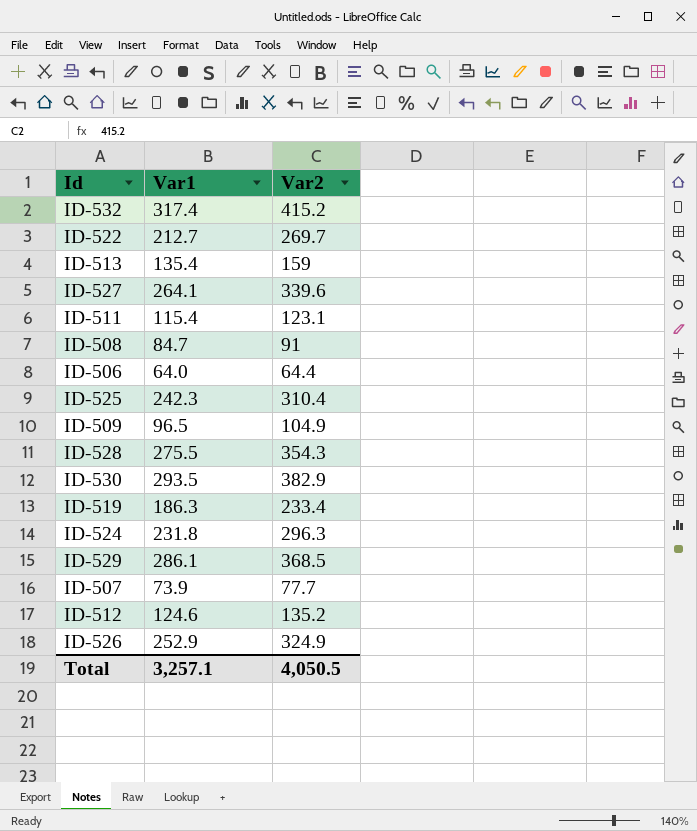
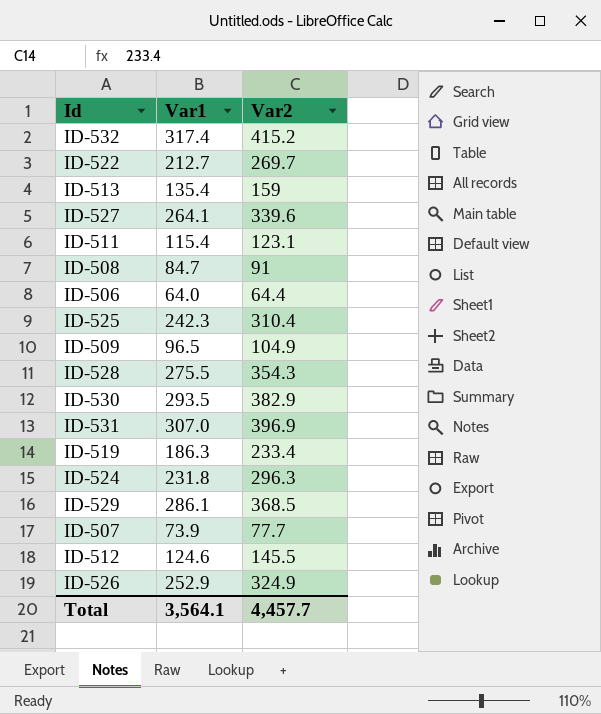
row ID-531: none -> 307.0 | 396.9
ID-512 | Var2: 135.2 -> 145.5
Total | Var1: 3,257.1 -> 3,564.1
Total | Var2: 4,050.5 -> 4,457.7

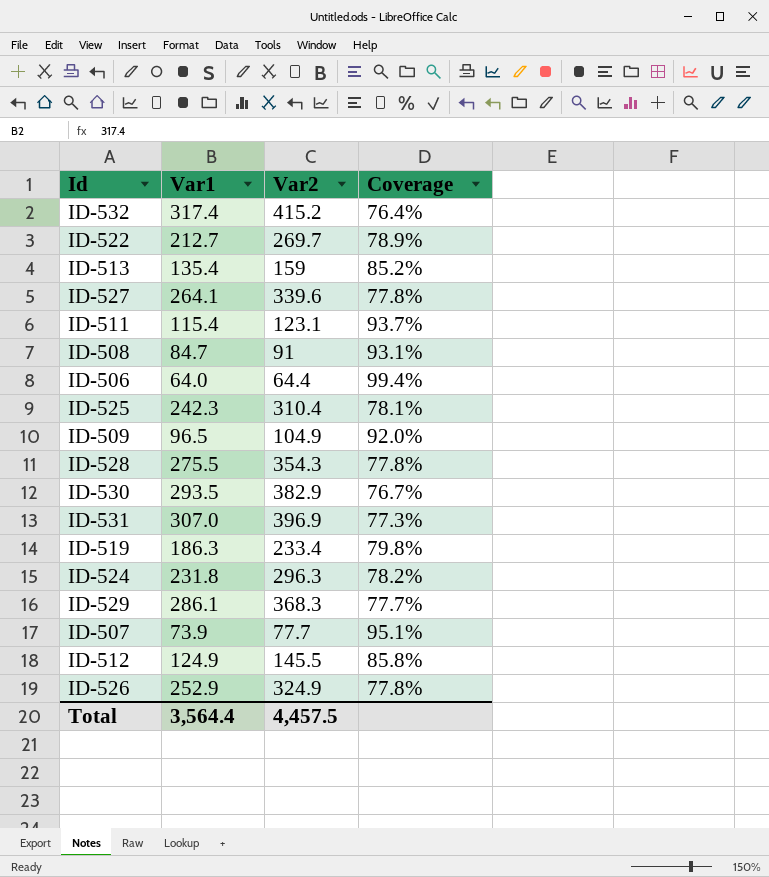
column Coverage | formula: none -> [Var1] / [Var2]
ID-529 | Var2: 368.5 -> 368.3
ID-512 | Var1: 124.6 -> 124.9
Total | Var1: 3,564.1 -> 3,564.4
Total | Var2: 4,457.7 -> 4,457.5

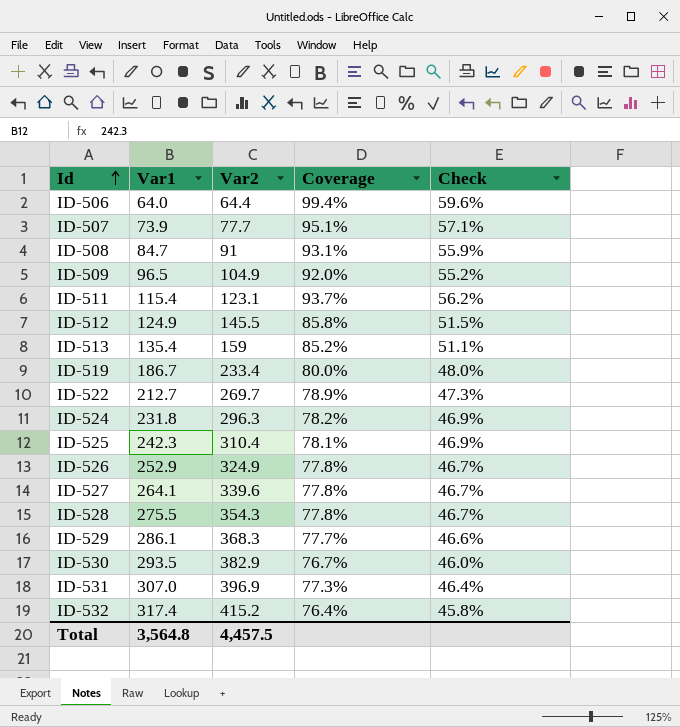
row order: none -> Id ascending
column Check | formula: none -> [Coverage] * 0.6
ID-519 | Var1: 186.3 -> 186.7
ID-519 | Coverage: 79.8% -> 80.0%
Total | Var1: 3,564.4 -> 3,564.8

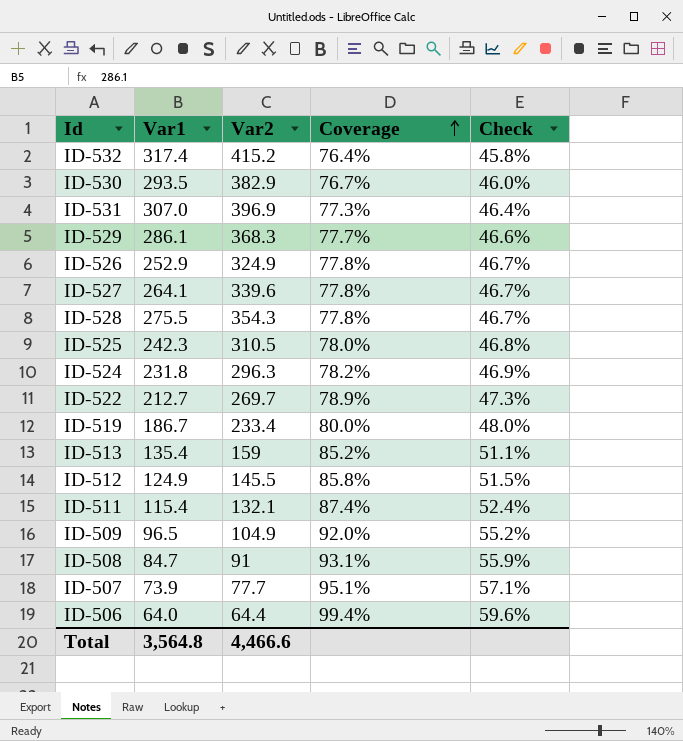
row order: Id ascending -> Coverage ascending
ID-525 | Var2: 310.4 -> 310.5
ID-525 | Coverage: 78.1% -> 78.0%
ID-525 | Check: 46.9% -> 46.8%
ID-511 | Var2: 123.1 -> 132.1
ID-511 | Coverage: 93.7% -> 87.4%
ID-511 | Check: 56.2% -> 52.4%
Total | Var2: 4,457.5 -> 4,466.6

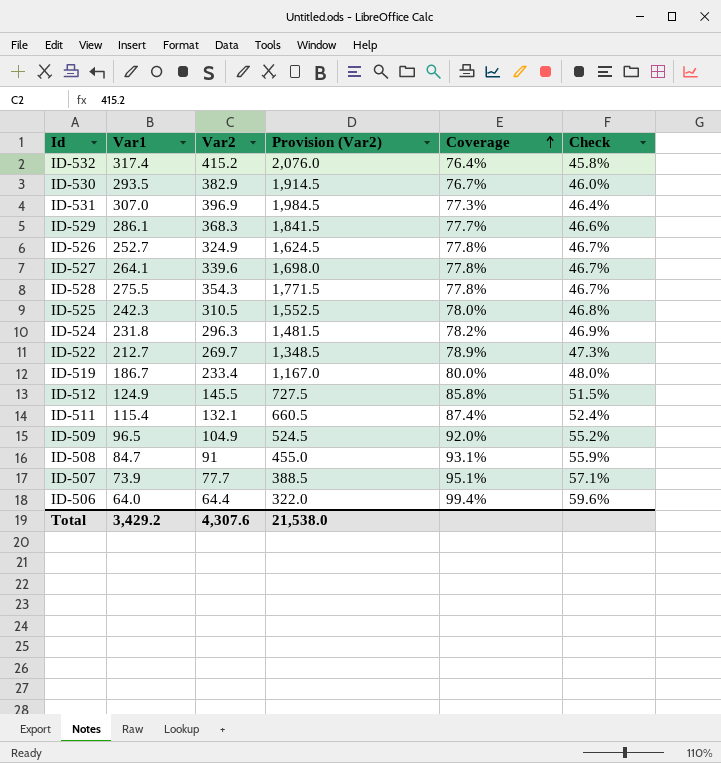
column Provision (Var2) | formula: none -> [Var2] * 5
row ID-513: 135.4 | 159 | 85.2% | 51.1% -> none
ID-526 | Var1: 252.9 -> 252.7
Total | Var1: 3,564.8 -> 3,429.2
Total | Var2: 4,466.6 -> 4,307.6

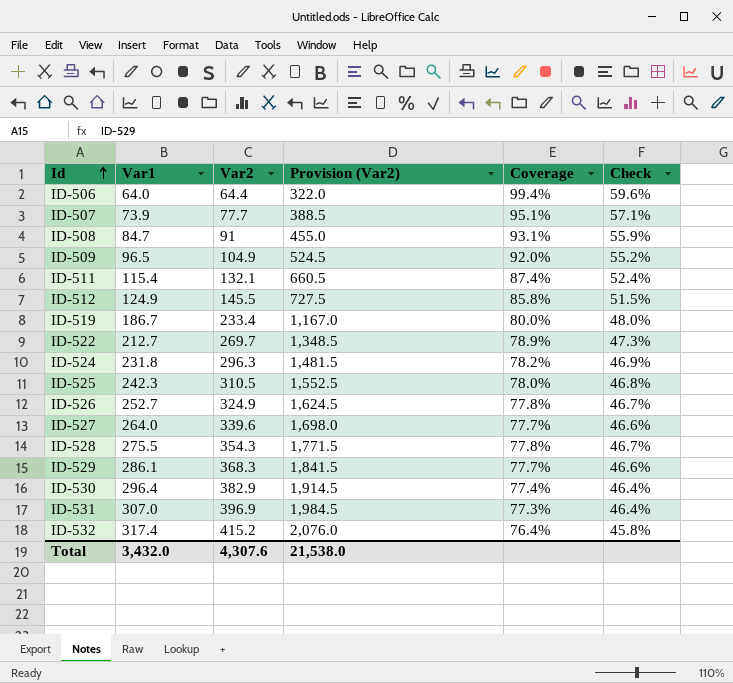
row order: Coverage ascending -> Id ascending
ID-527 | Var1: 264.1 -> 264.0
ID-527 | Coverage: 77.8% -> 77.7%
ID-527 | Check: 46.7% -> 46.6%
ID-530 | Var1: 293.5 -> 296.4
ID-530 | Coverage: 76.7% -> 77.4%
ID-530 | Check: 46.0% -> 46.4%
Total | Var1: 3,429.2 -> 3,432.0

